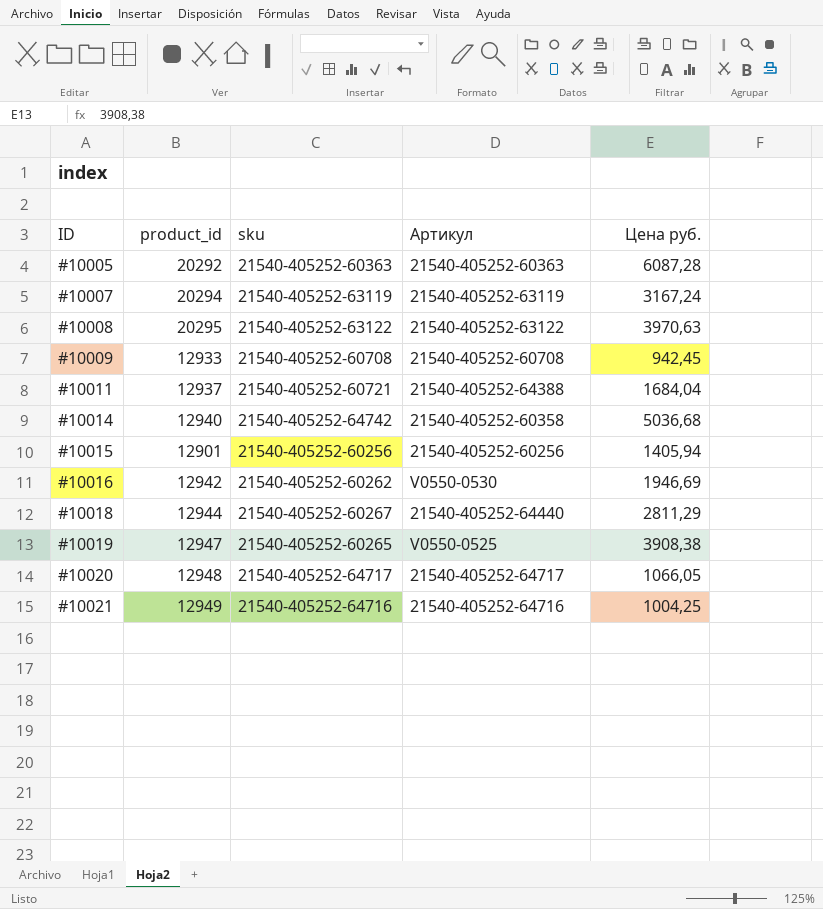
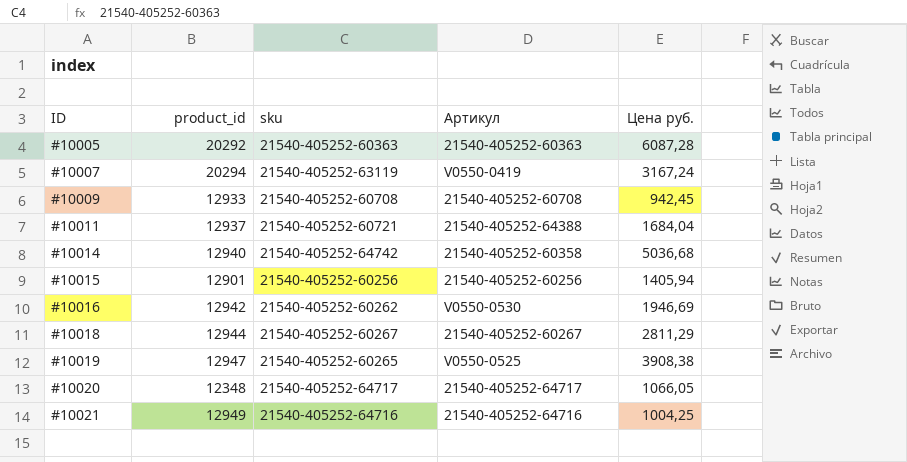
row #10008: 20295 | 21540-405252-63122 | 21540-405252-63122 | 3970,63 -> none
#10007 | Артикул: 21540-405252-63119 -> V0550-0419
#10018 | Артикул: 21540-405252-64440 -> 21540-405252-60267
#10020 | product_id: 12948 -> 12348

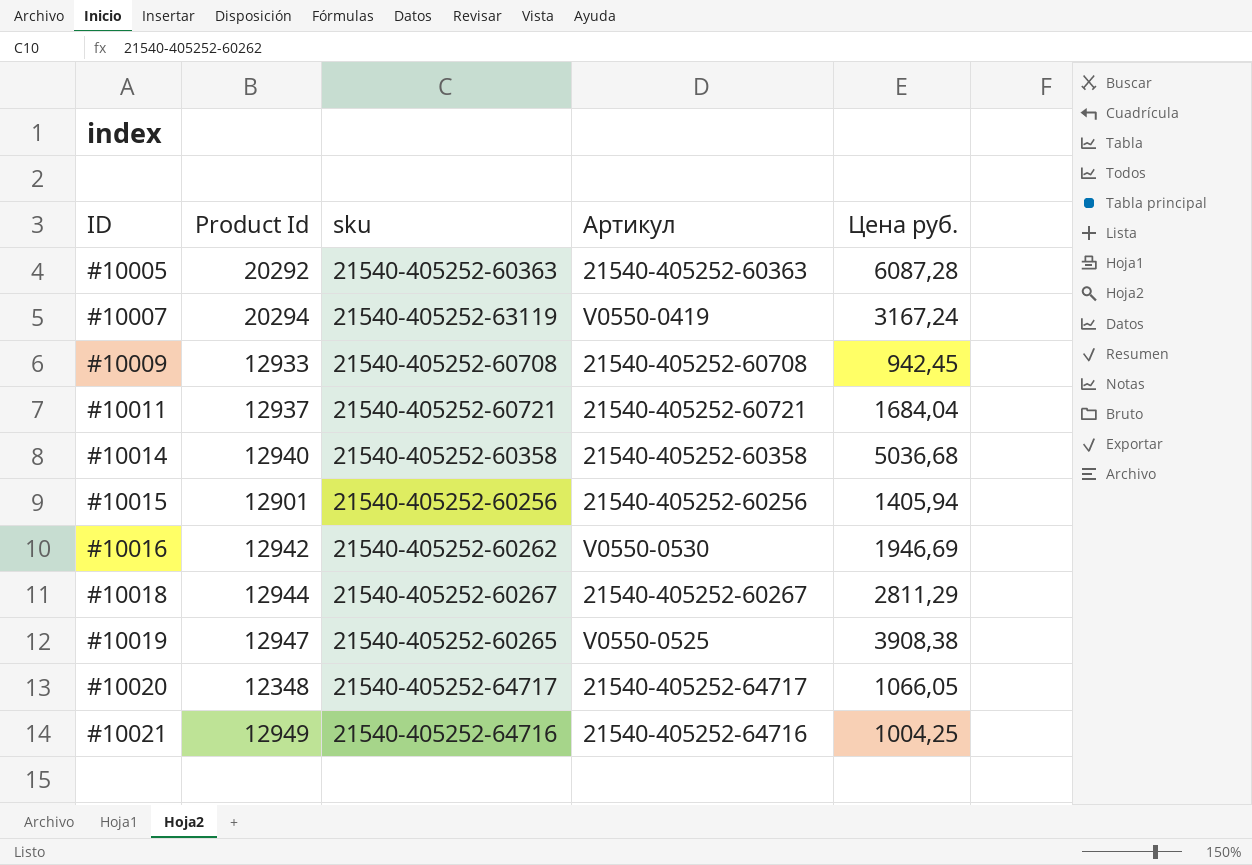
column name: product_id -> Product Id
#10011 | Артикул: 21540-405252-64388 -> 21540-405252-60721
#10014 | sku: 21540-405252-64742 -> 21540-405252-60358

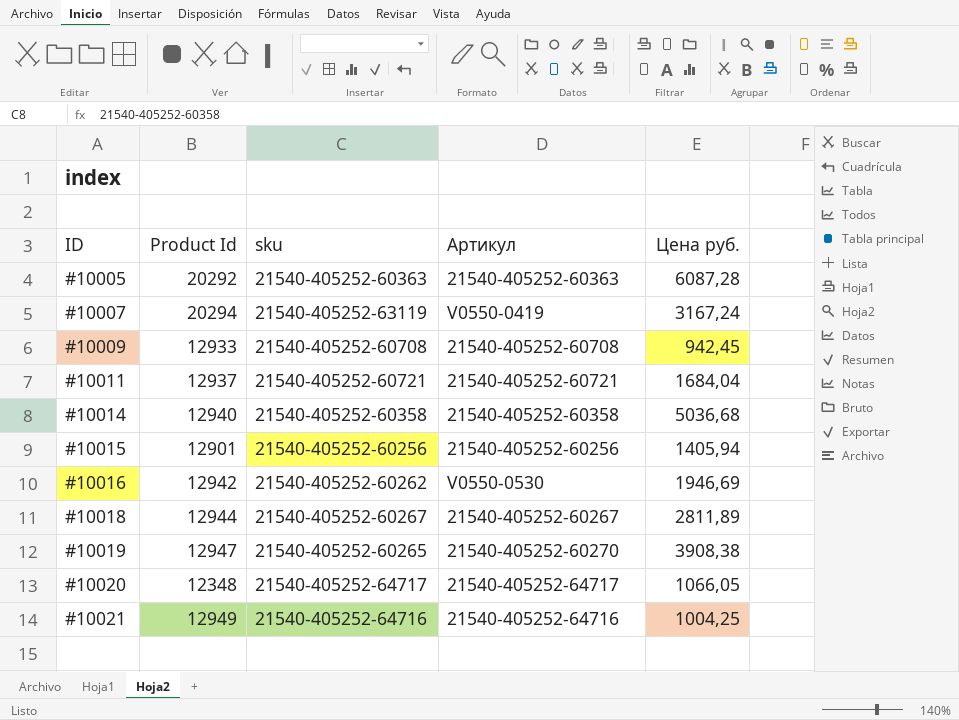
#10018 | Цена руб.: 2811,29 -> 2811,89
#10019 | Артикул: V0550-0525 -> 21540-405252-60270

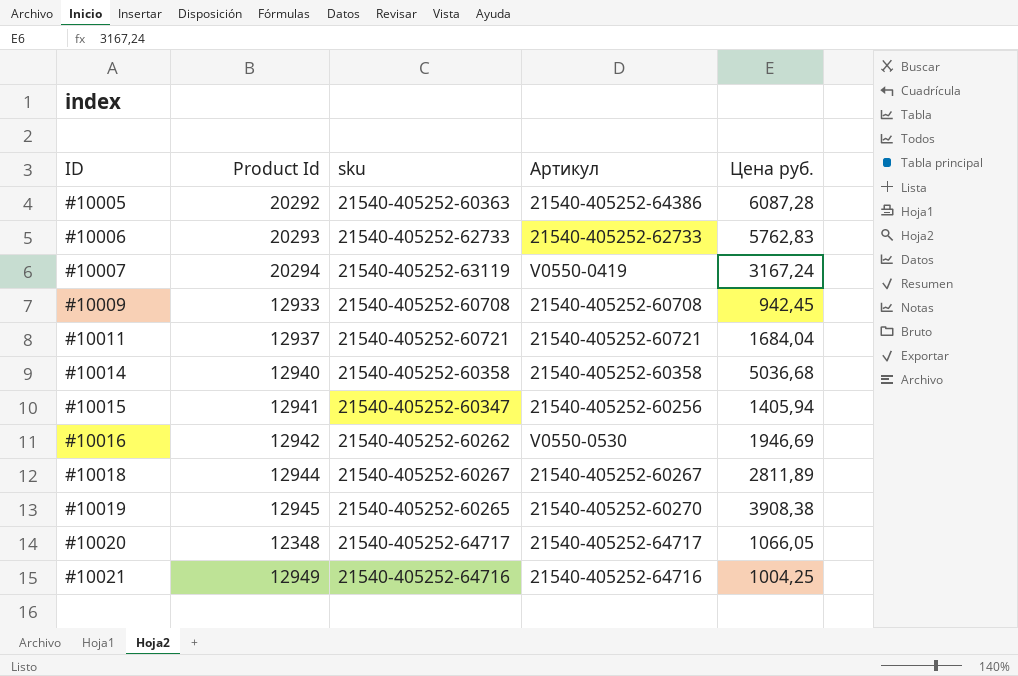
#10005 | Артикул: 21540-405252-60363 -> 21540-405252-64386
row #10006: none -> 20293 | 21540-405252-62733 | 21540-405252-62733 | 5762,83
#10015 | Product Id: 12901 -> 12941
#10015 | sku: 21540-405252-60256 -> 21540-405252-60347
#10019 | Product Id: 12947 -> 12945

